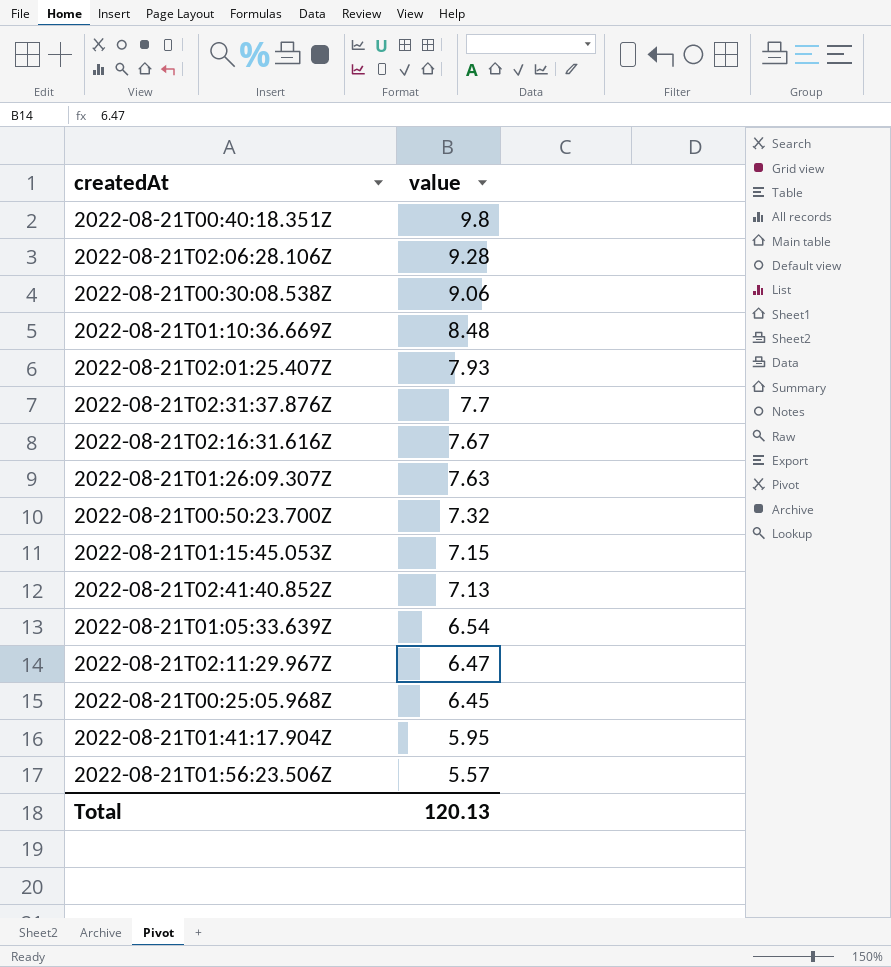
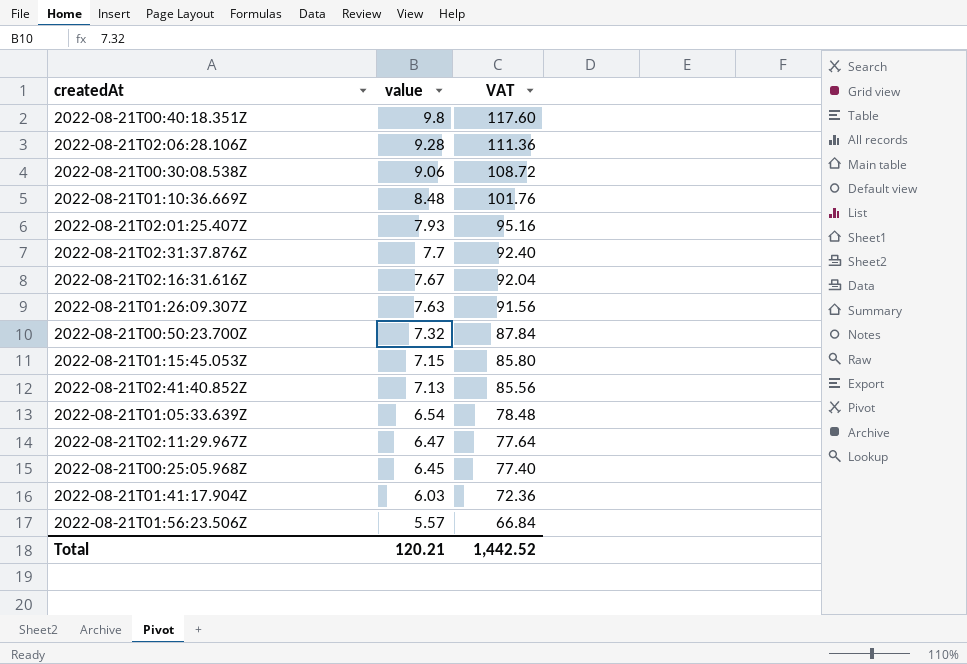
column VAT | formula: none -> [value] * 12
2022-08-21T01:41:17.904Z | value: 5.95 -> 6.03
Total | value: 120.13 -> 120.21

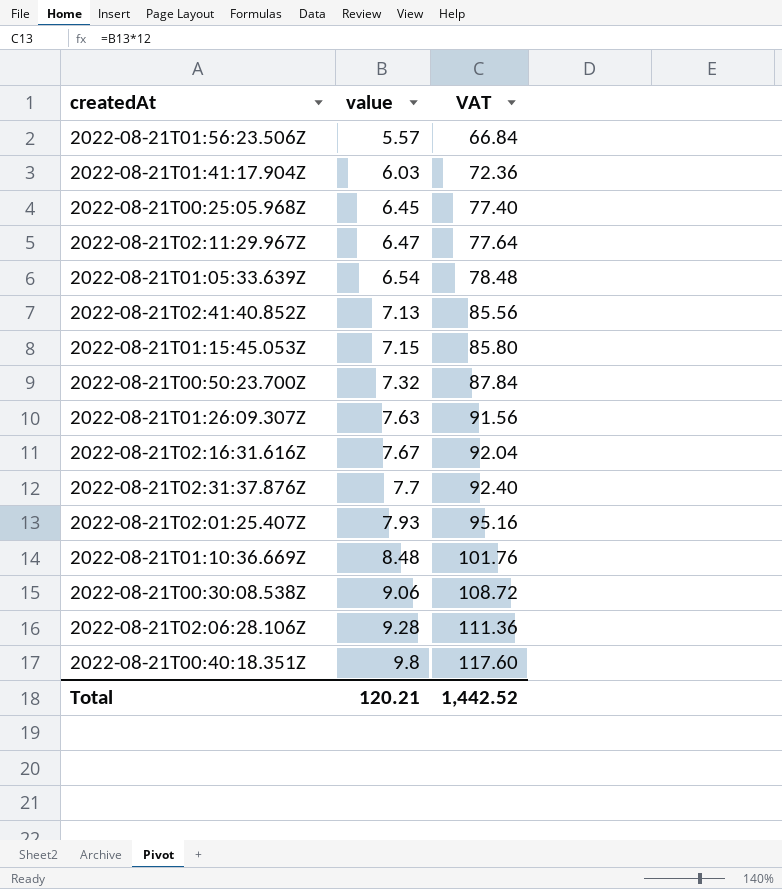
row order: value descending -> value ascending

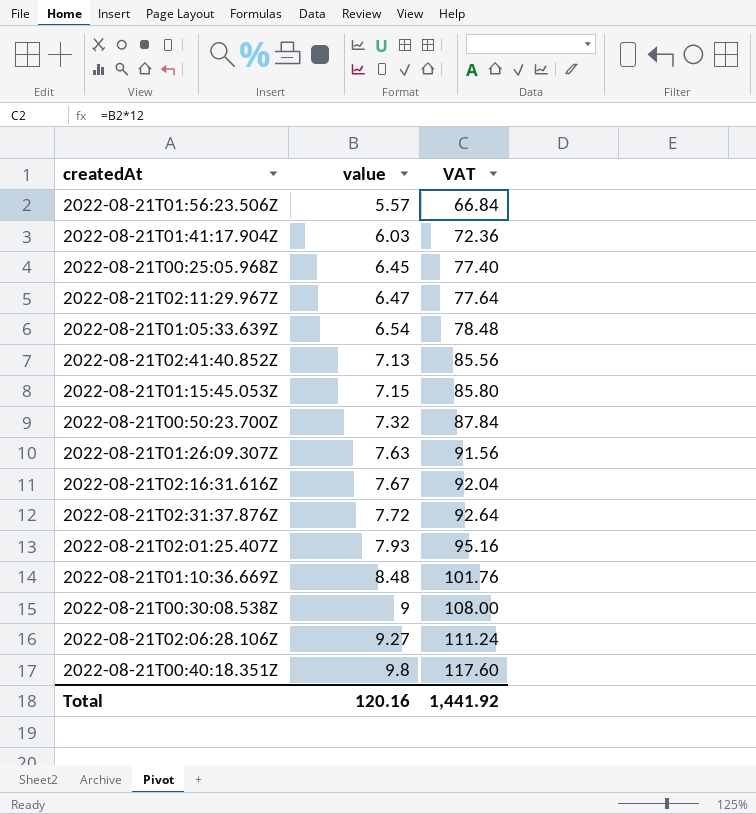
2022-08-21T02:31:37.876Z | value: 7.7 -> 7.72
2022-08-21T02:31:37.876Z | VAT: 92.40 -> 92.64
2022-08-21T00:30:08.538Z | value: 9.06 -> 9
2022-08-21T00:30:08.538Z | VAT: 108.72 -> 108.00
2022-08-21T02:06:28.106Z | value: 9.28 -> 9.27
2022-08-21T02:06:28.106Z | VAT: 111.36 -> 111.24
Total | value: 120.21 -> 120.16
Total | VAT: 1,442.52 -> 1,441.92

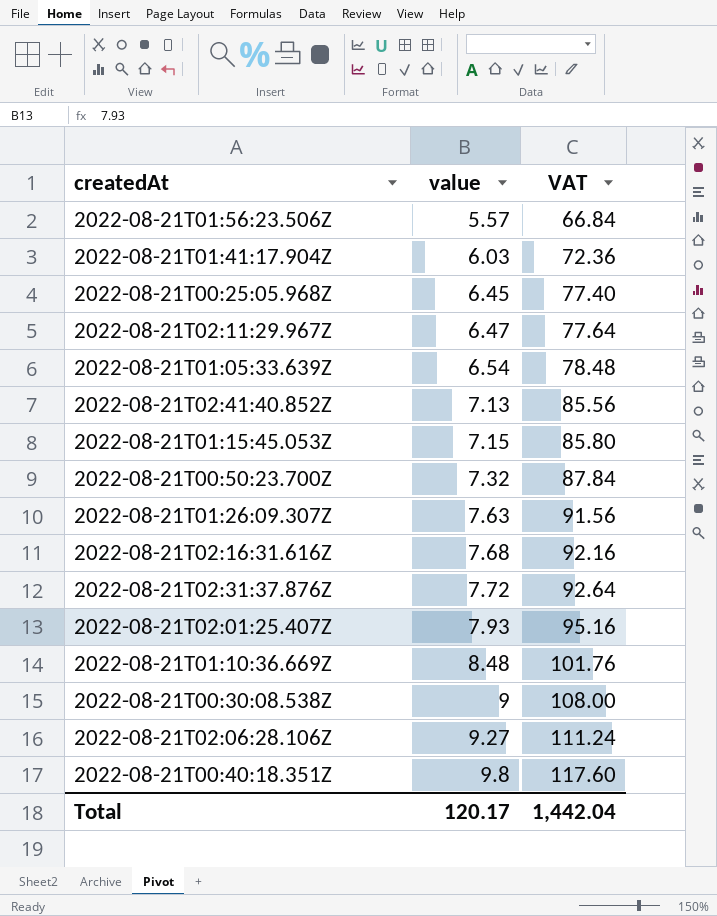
2022-08-21T02:16:31.616Z | value: 7.67 -> 7.68
2022-08-21T02:16:31.616Z | VAT: 92.04 -> 92.16
Total | value: 120.16 -> 120.17
Total | VAT: 1,441.92 -> 1,442.04

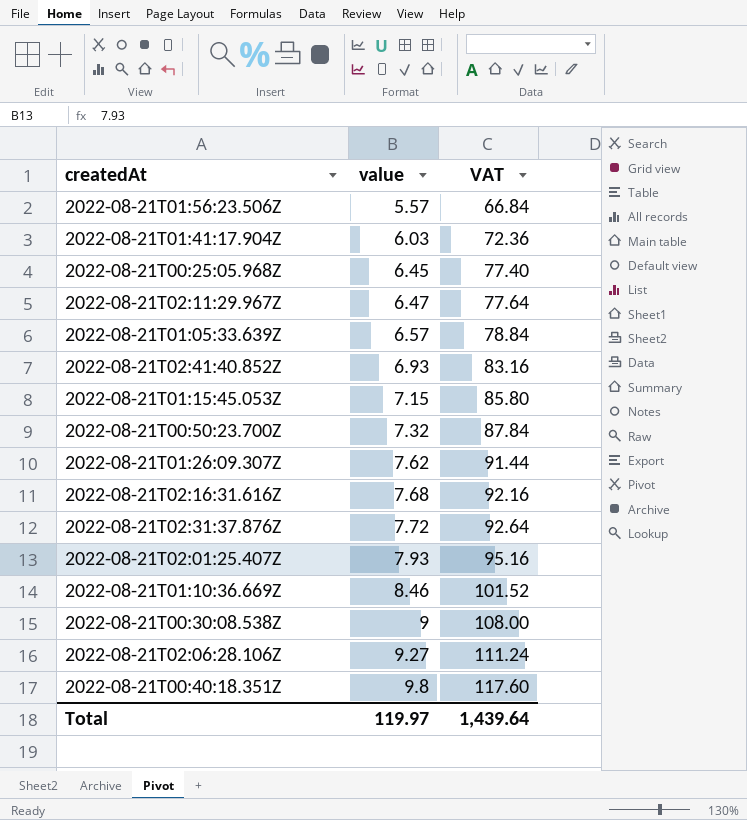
2022-08-21T01:05:33.639Z | value: 6.54 -> 6.57
2022-08-21T01:05:33.639Z | VAT: 78.48 -> 78.84
2022-08-21T02:41:40.852Z | value: 7.13 -> 6.93
2022-08-21T02:41:40.852Z | VAT: 85.56 -> 83.16
2022-08-21T01:26:09.307Z | value: 7.63 -> 7.62
2022-08-21T01:26:09.307Z | VAT: 91.56 -> 91.44
2022-08-21T01:10:36.669Z | value: 8.48 -> 8.46
2022-08-21T01:10:36.669Z | VAT: 101.76 -> 101.52
Total | value: 120.17 -> 119.97
Total | VAT: 1,442.04 -> 1,439.64

